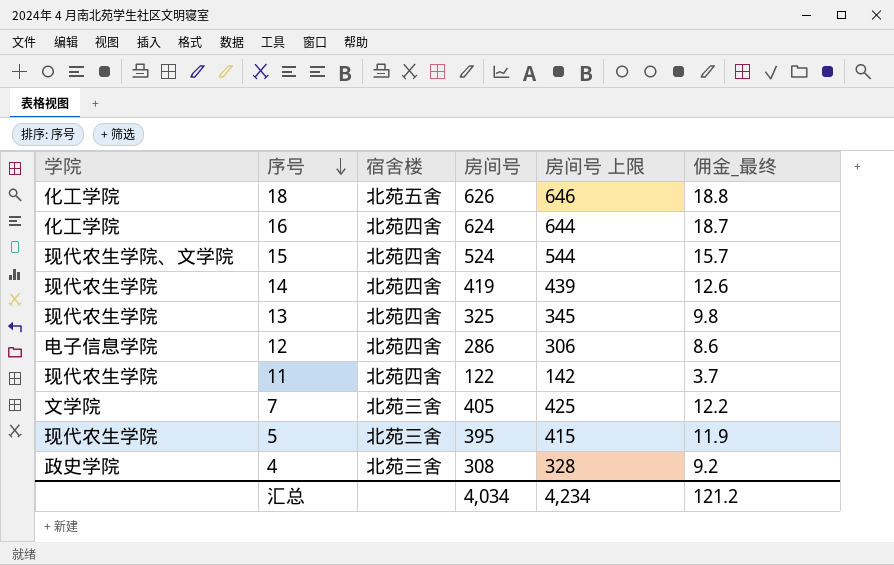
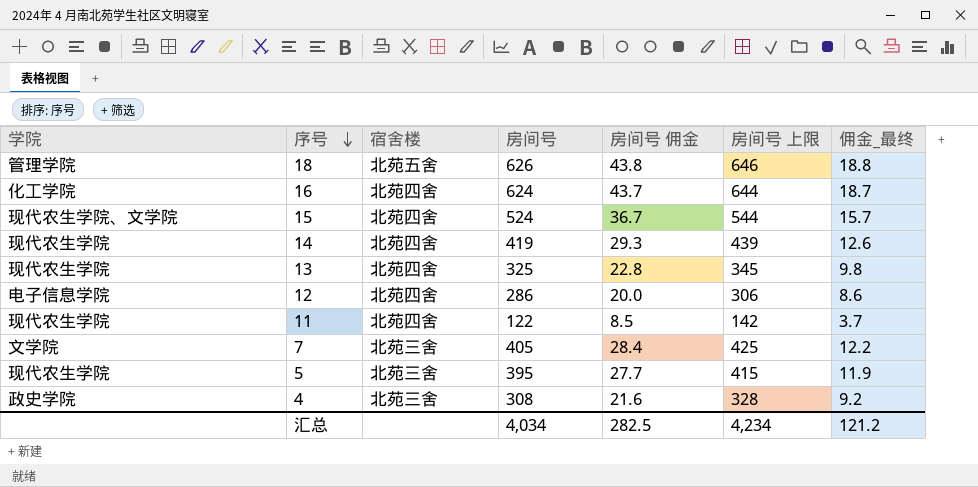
column 房间号 佣金 | formula: none -> [房间号] * 0.07
18 | 学院: 化工学院 -> 管理学院

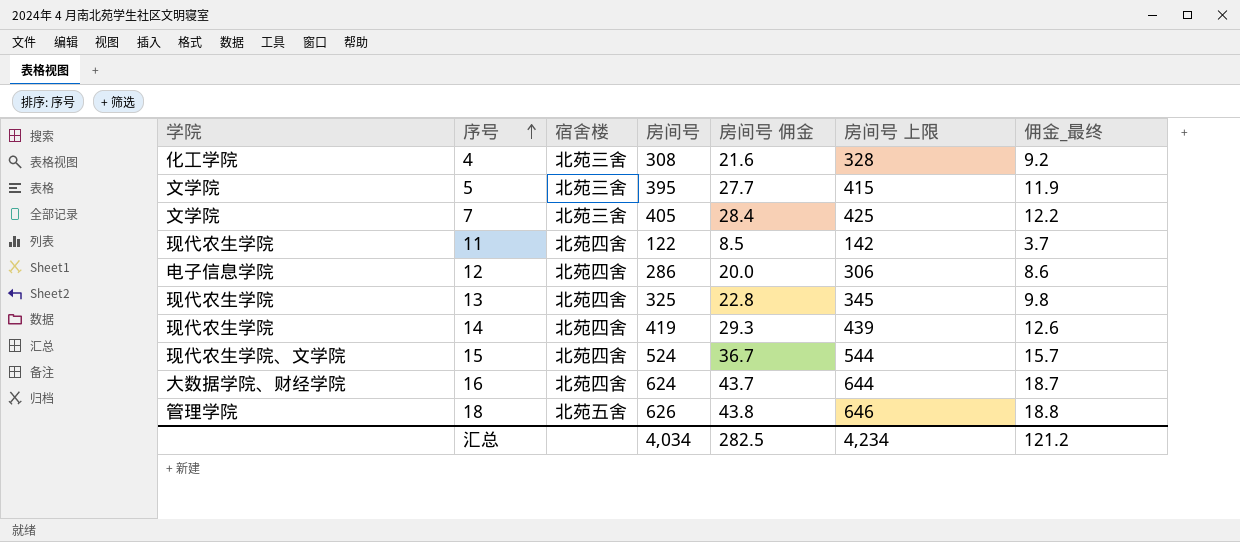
row order: 序号 descending -> 序号 ascending
4 | 学院: 政史学院 -> 化工学院
5 | 学院: 现代农生学院 -> 文学院
16 | 学院: 化工学院 -> 大数据学院、财经学院

